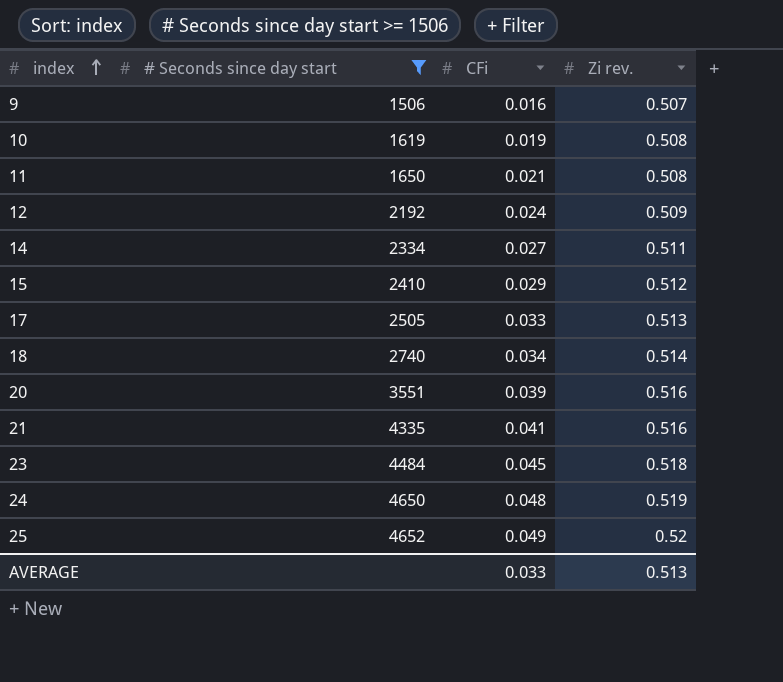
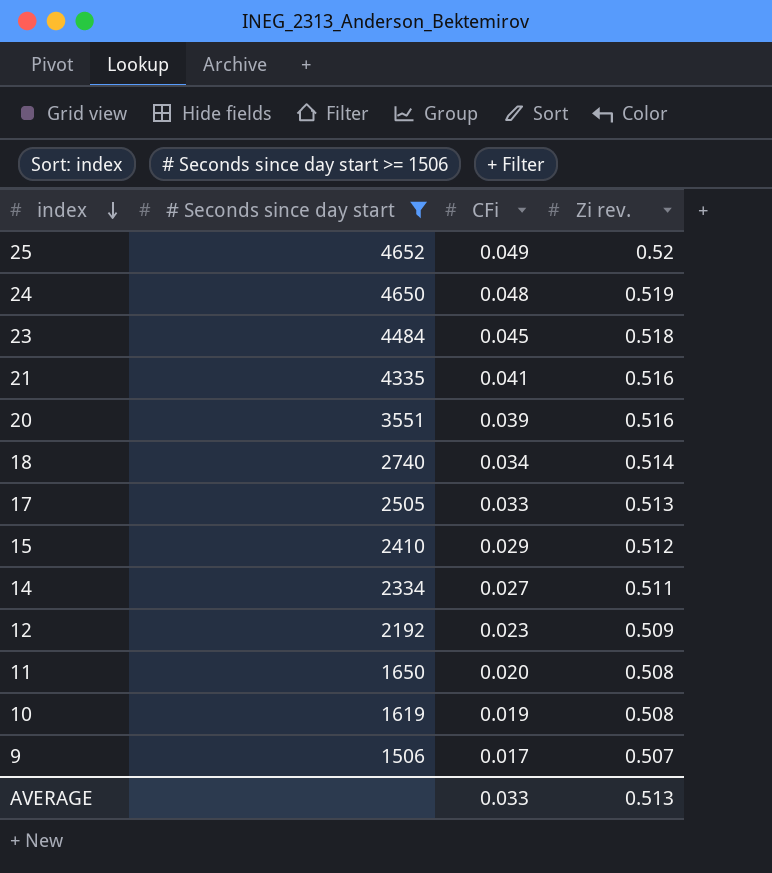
row order: index ascending -> index descending
12 | CFi: 0.024 -> 0.023
11 | CFi: 0.021 -> 0.020
9 | CFi: 0.016 -> 0.017

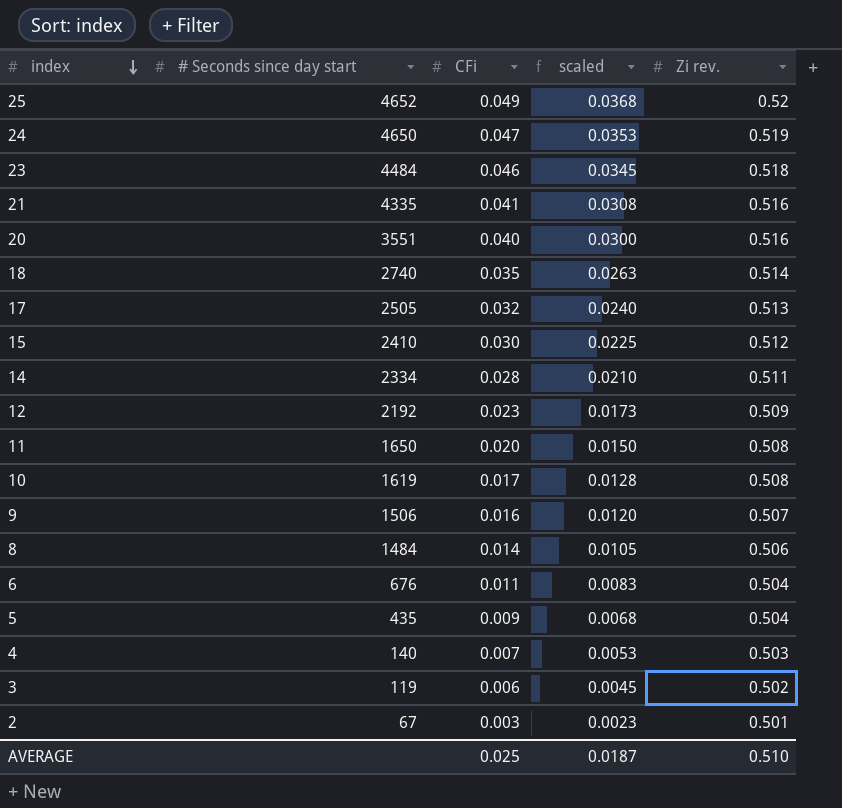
filter: # Seconds since day start >= 1506 -> none
column scaled | formula: none -> [CFi] * 0.75
24 | CFi: 0.048 -> 0.047
23 | CFi: 0.045 -> 0.046
20 | CFi: 0.039 -> 0.040
18 | CFi: 0.034 -> 0.035
17 | CFi: 0.033 -> 0.032
15 | CFi: 0.029 -> 0.030
14 | CFi: 0.027 -> 0.028
10 | CFi: 0.019 -> 0.017
9 | CFi: 0.017 -> 0.016
AVERAGE | CFi: 0.033 -> 0.025
AVERAGE | Zi rev.: 0.513 -> 0.510

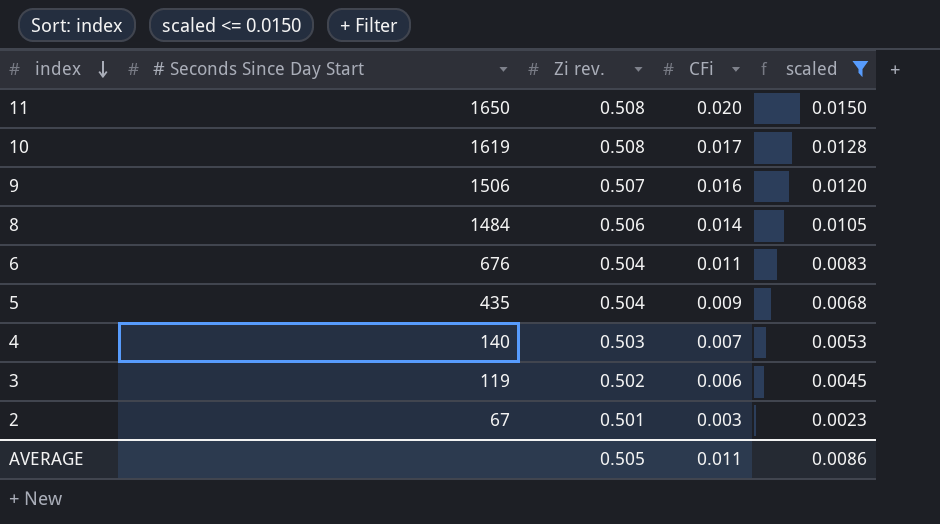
filter: none -> scaled <= 0.0150
column name: # Seconds since day start -> # Seconds Since Day Start
column Zi rev. | position: 5 -> 3
AVERAGE | Zi rev.: 0.510 -> 0.505
AVERAGE | CFi: 0.025 -> 0.011
AVERAGE | scaled: 0.0187 -> 0.0086

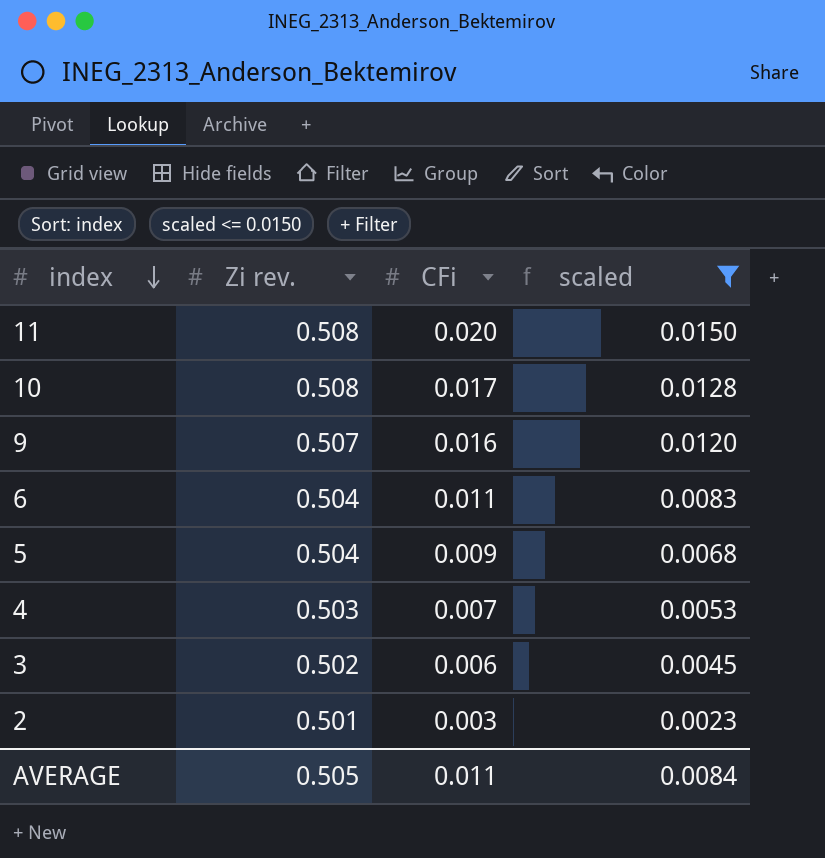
column # Seconds Since Day Start | position: 2 -> none
row 8: 1484 | 0.506 | 0.014 | 0.0105 -> none
AVERAGE | scaled: 0.0086 -> 0.0084

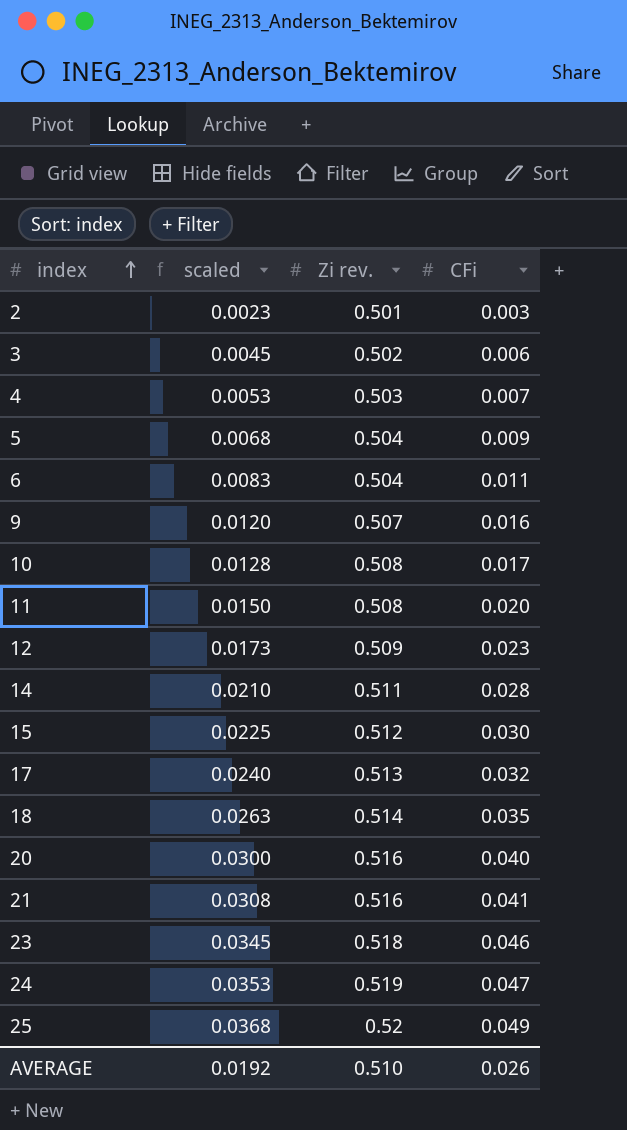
filter: scaled <= 0.0150 -> none
row order: index descending -> index ascending
column scaled | position: 4 -> 2
AVERAGE | scaled: 0.0084 -> 0.0192
AVERAGE | Zi rev.: 0.505 -> 0.510
AVERAGE | CFi: 0.011 -> 0.026

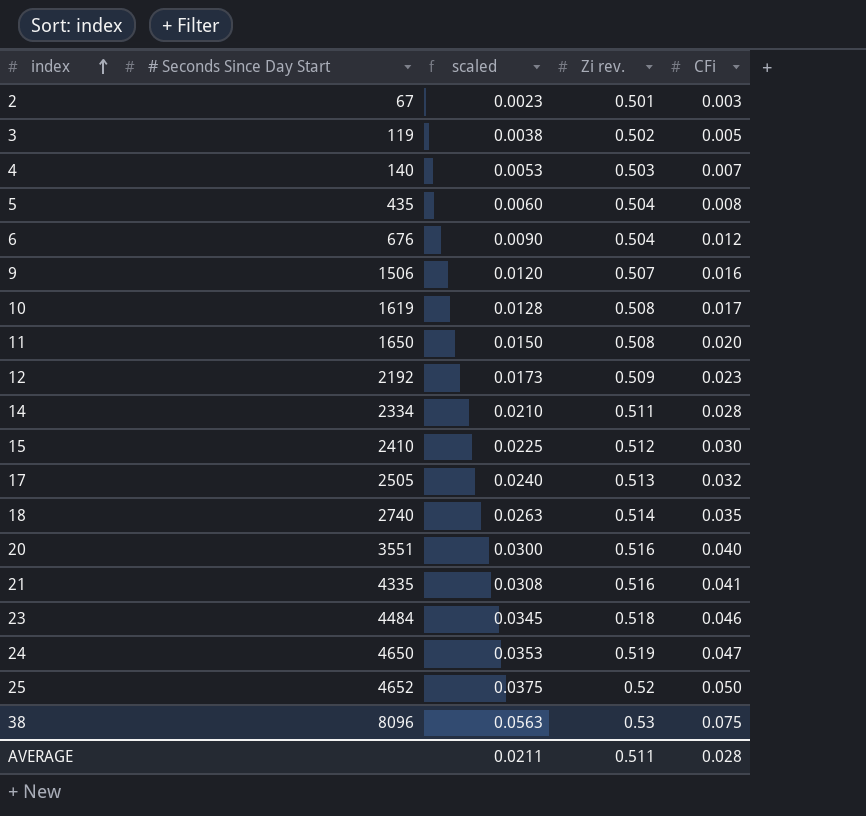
column # Seconds Since Day Start | position: none -> 2
3 | scaled: 0.0045 -> 0.0038
3 | CFi: 0.006 -> 0.005
5 | scaled: 0.0068 -> 0.0060
5 | CFi: 0.009 -> 0.008
6 | scaled: 0.0083 -> 0.0090
6 | CFi: 0.011 -> 0.012
25 | scaled: 0.0368 -> 0.0375
25 | CFi: 0.049 -> 0.050
row 38: none -> 8096 | 0.0563 | 0.53 | 0.075
AVERAGE | scaled: 0.0192 -> 0.0211
AVERAGE | Zi rev.: 0.510 -> 0.511
AVERAGE | CFi: 0.026 -> 0.028

